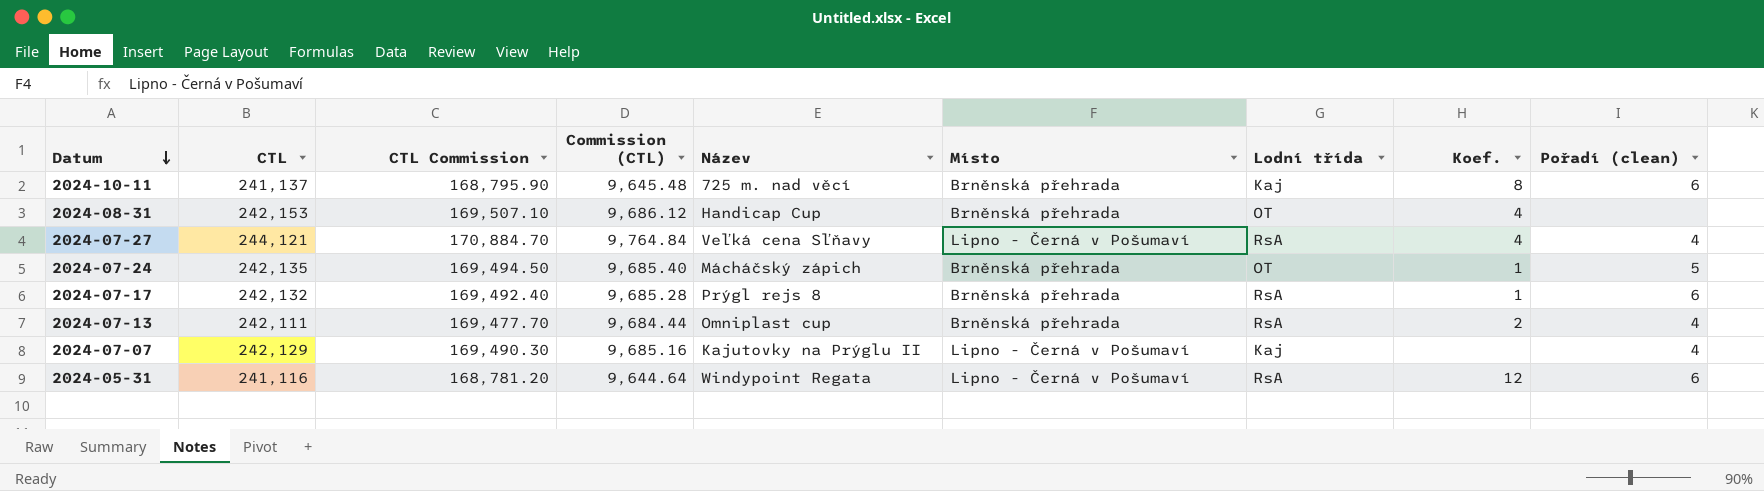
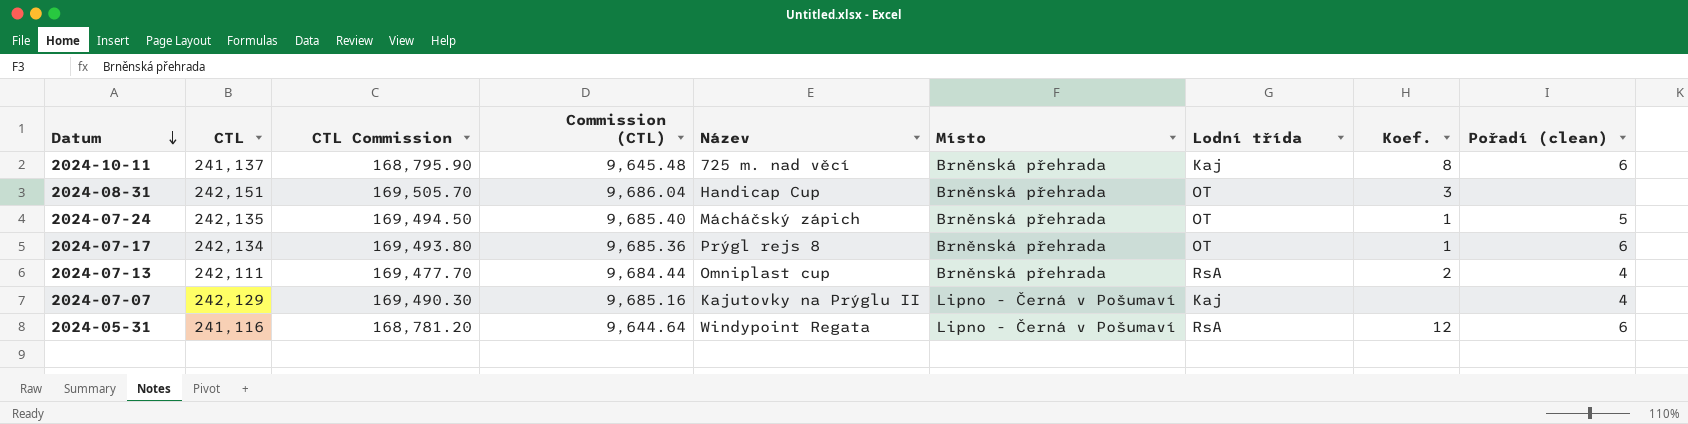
row 2024-07-27: 244,121 | 170,884.70 | 9,764.84 | Veľká cena Sľňavy | Lipno - Černá v Pošumaví | RsA | 4 | 4 -> none
2024-08-31 | CTL: 242,153 -> 242,151
2024-08-31 | CTL Commission: 169,507.10 -> 169,505.70
2024-08-31 | Commission (CTL): 9,686.12 -> 9,686.04
2024-08-31 | Koef.: 4 -> 3
2024-07-17 | CTL: 242,132 -> 242,134
2024-07-17 | CTL Commission: 169,492.40 -> 169,493.80
2024-07-17 | Commission (CTL): 9,685.28 -> 9,685.36
2024-07-17 | Lodní třída: RsA -> OT

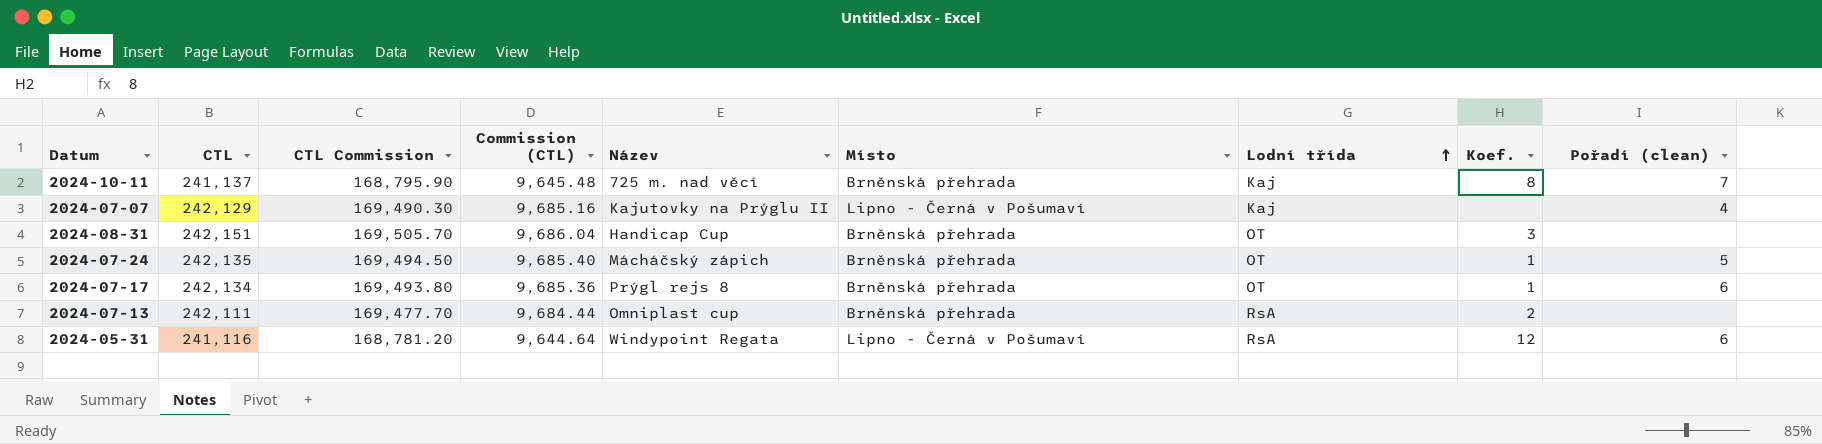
row order: Datum descending -> Lodní třída ascending
2024-10-11 | Pořadí (clean): 6 -> 7
2024-07-13 | Pořadí (clean): 4 -> none

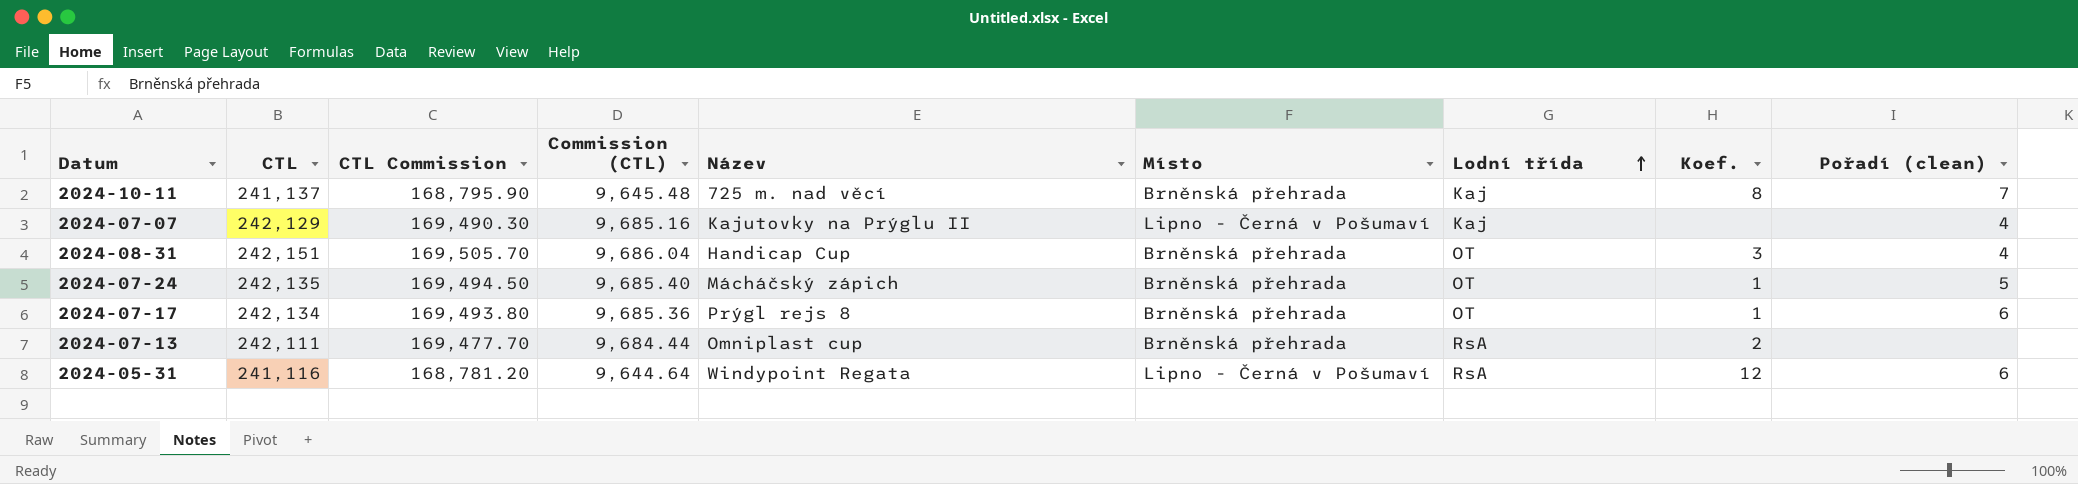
2024-08-31 | Pořadí (clean): none -> 4

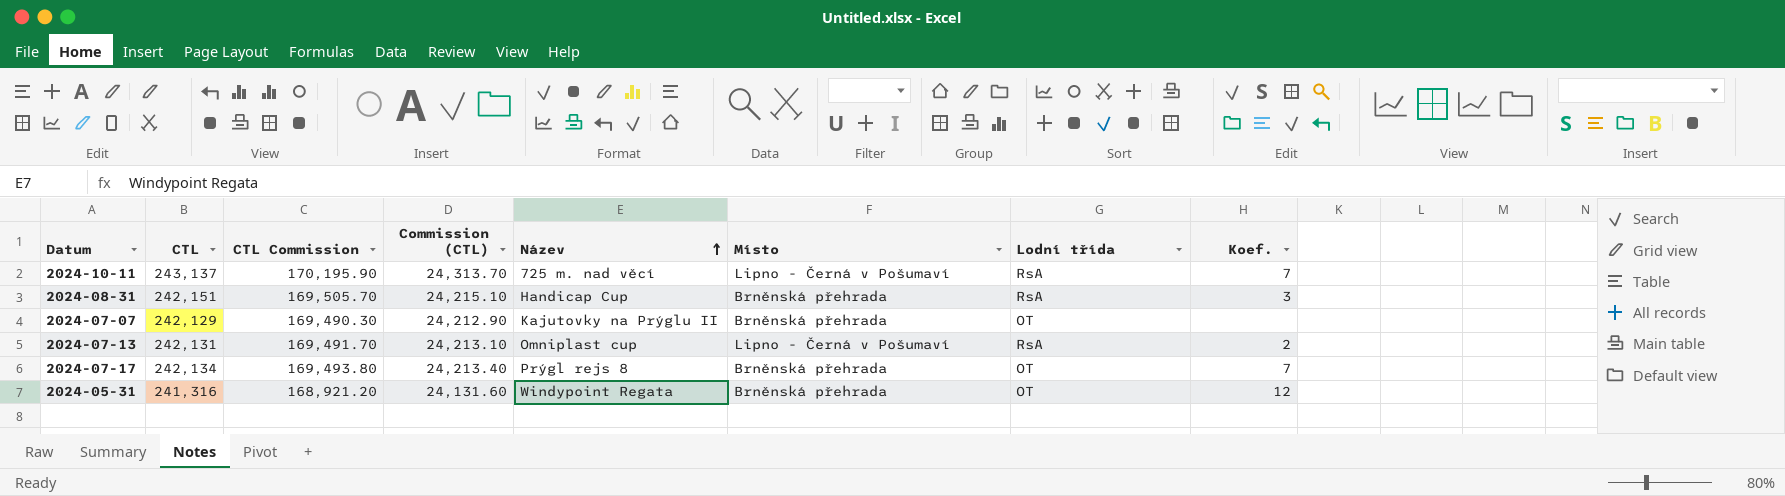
row order: Lodní třída ascending -> Název ascending
column Pořadí (clean) | position: 9 -> none
column Commission (CTL) | formula: [CTL] * 0.04 -> [CTL] * 0.1
row 2024-07-24: 242,135 | 169,494.50 | 9,685.40 | Mácháčský zápich | Brněnská přehrada | OT | 1 | 5 -> none
2024-10-11 | CTL: 241,137 -> 243,137
2024-10-11 | CTL Commission: 168,795.90 -> 170,195.90
2024-10-11 | Místo: Brněnská přehrada -> Lipno - Černá v Pošumaví
2024-10-11 | Lodní třída: Kaj -> RsA
2024-10-11 | Koef.: 8 -> 7
2024-08-31 | Lodní třída: OT -> RsA
2024-07-07 | Místo: Lipno - Černá v Pošumaví -> Brněnská přehrada
2024-07-07 | Lodní třída: Kaj -> OT
2024-07-13 | CTL: 242,111 -> 242,131
2024-07-13 | CTL Commission: 169,477.70 -> 169,491.70
2024-07-13 | Místo: Brněnská přehrada -> Lipno - Černá v Pošumaví
2024-07-17 | Koef.: 1 -> 7
2024-05-31 | CTL: 241,116 -> 241,316
2024-05-31 | CTL Commission: 168,781.20 -> 168,921.20
2024-05-31 | Místo: Lipno - Černá v Pošumaví -> Brněnská přehrada
2024-05-31 | Lodní třída: RsA -> OT

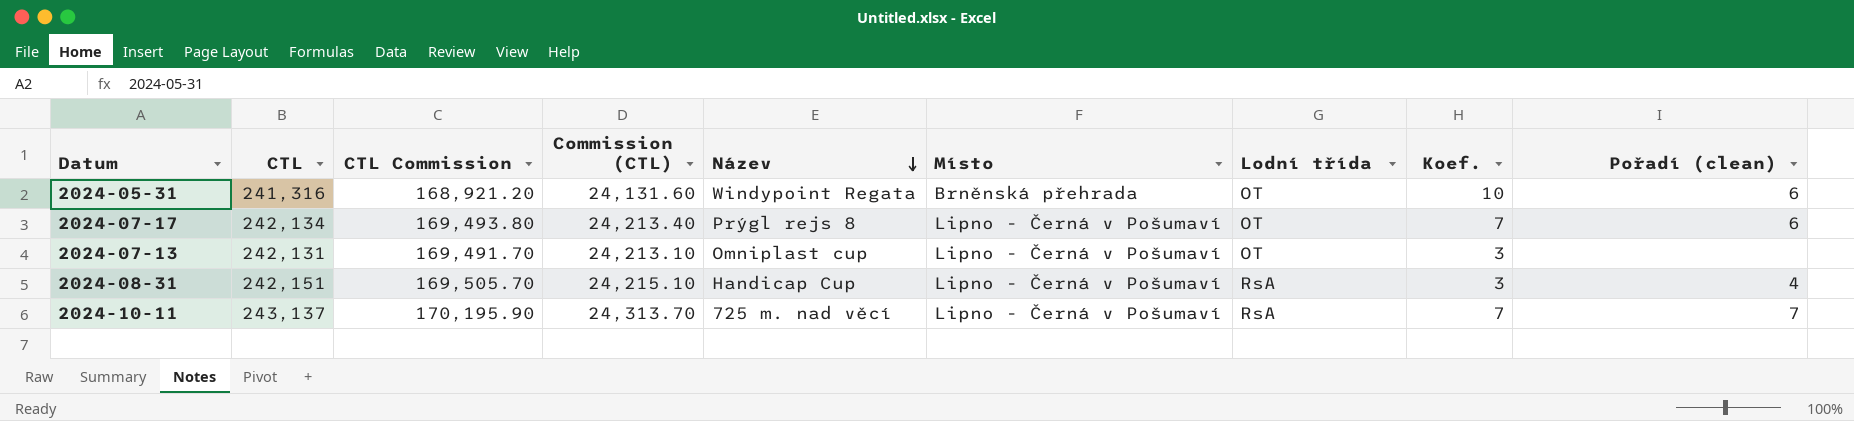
row order: Název ascending -> Název descending
column Pořadí (clean) | position: none -> 9
row 2024-07-07: 242,129 | 169,490.30 | 24,212.90 | Kajutovky na Prýglu II | Brněnská přehrada | OT | none -> none
2024-05-31 | Koef.: 12 -> 10
2024-07-17 | Místo: Brněnská přehrada -> Lipno - Černá v Pošumaví
2024-07-13 | Lodní třída: RsA -> OT
2024-07-13 | Koef.: 2 -> 3
2024-08-31 | Místo: Brněnská přehrada -> Lipno - Černá v Pošumaví

